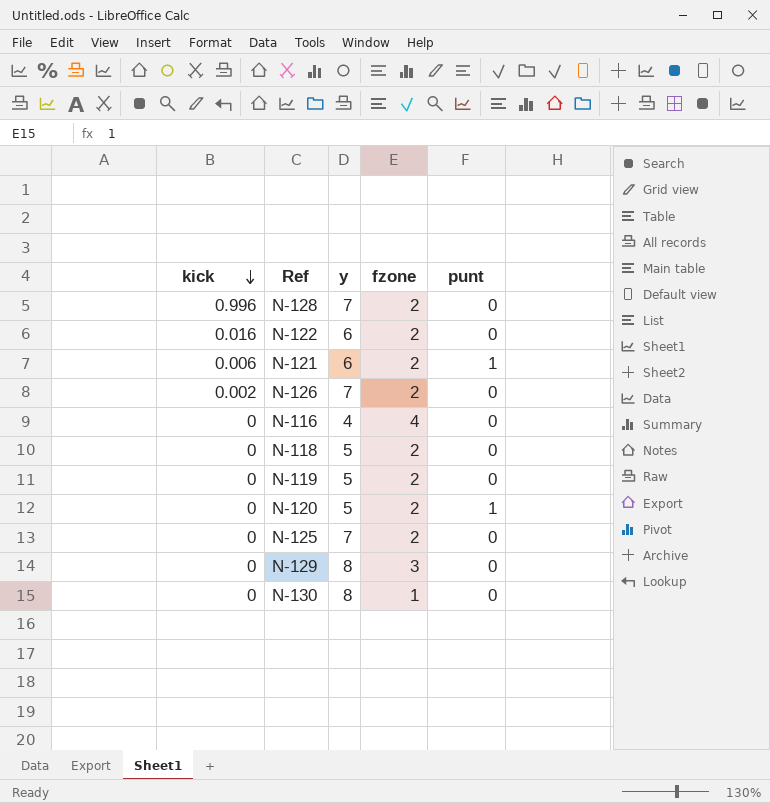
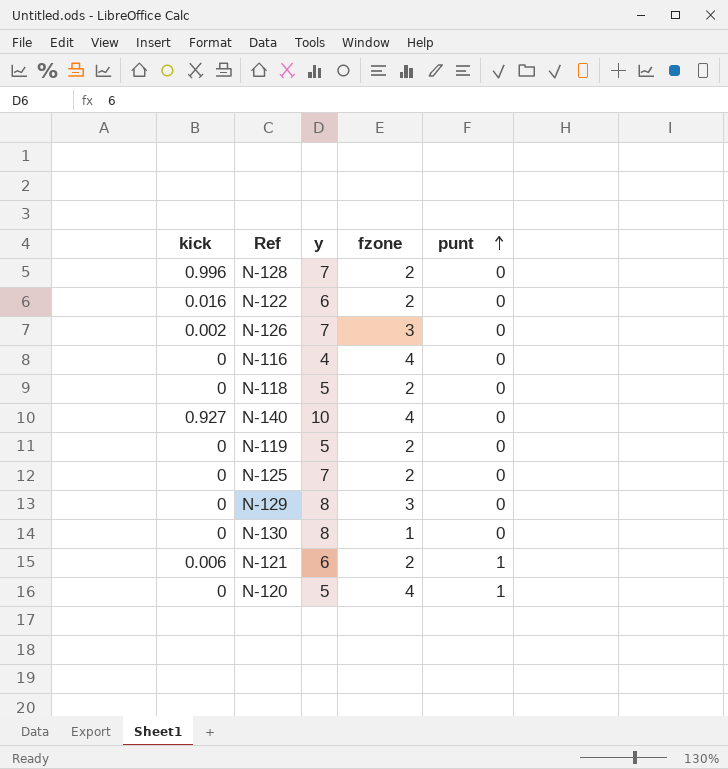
row order: kick descending -> punt ascending
N-126 | fzone: 2 -> 3
row N-140: none -> 0.927 | 10 | 4 | 0
N-120 | fzone: 2 -> 4

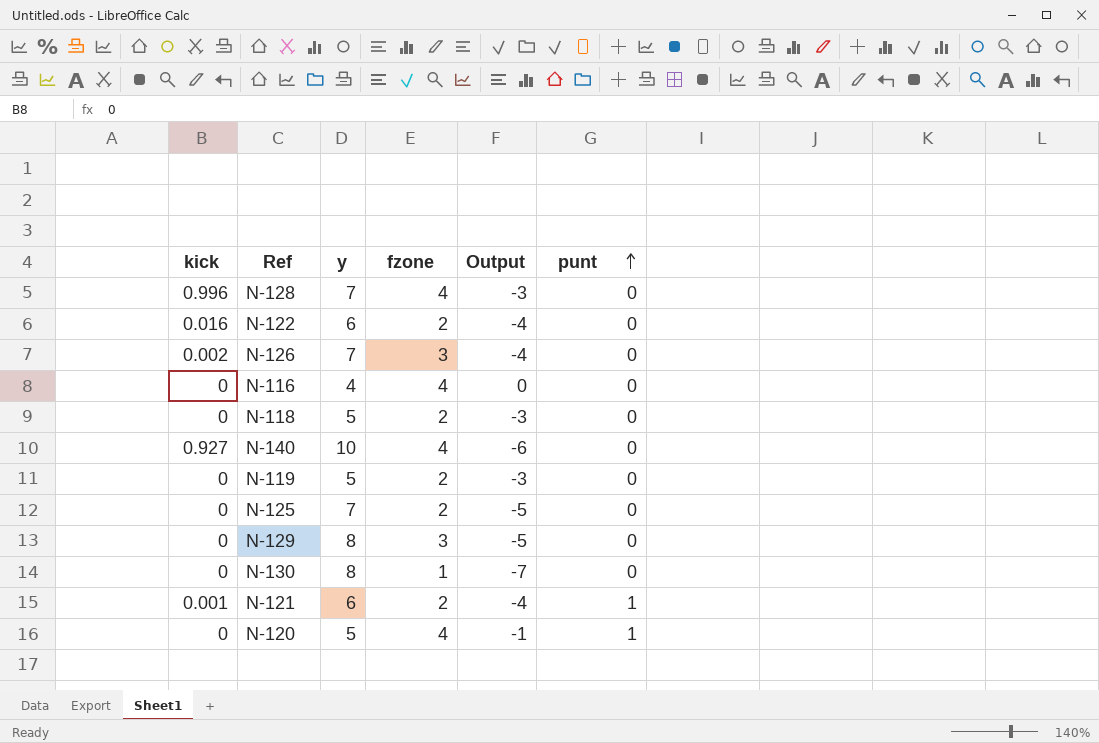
column Output | formula: none -> [fzone] - [y]
N-128 | fzone: 2 -> 4
N-121 | kick: 0.006 -> 0.001

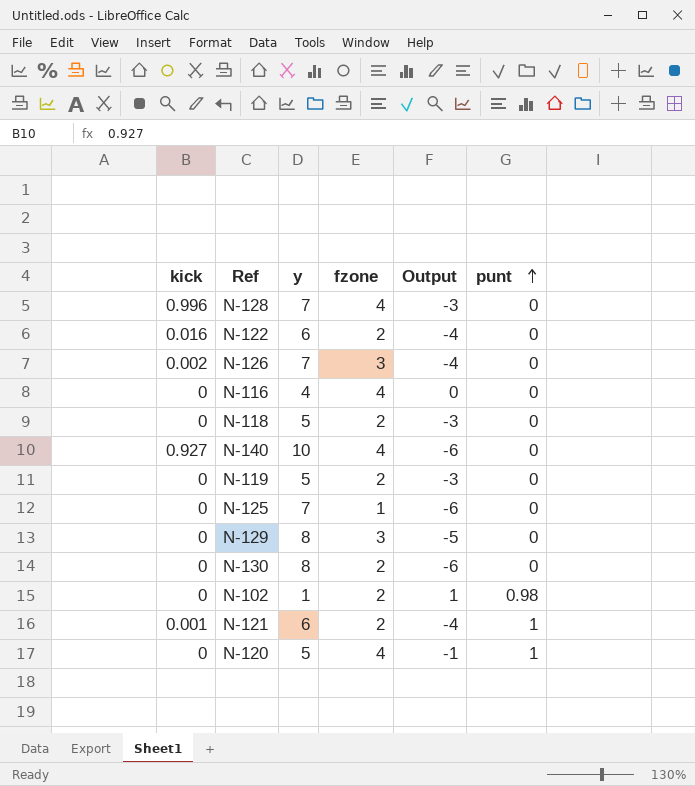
N-125 | fzone: 2 -> 1
N-125 | Output: -5 -> -6
N-130 | fzone: 1 -> 2
N-130 | Output: -7 -> -6
row N-102: none -> 0 | 1 | 2 | 1 | 0.98

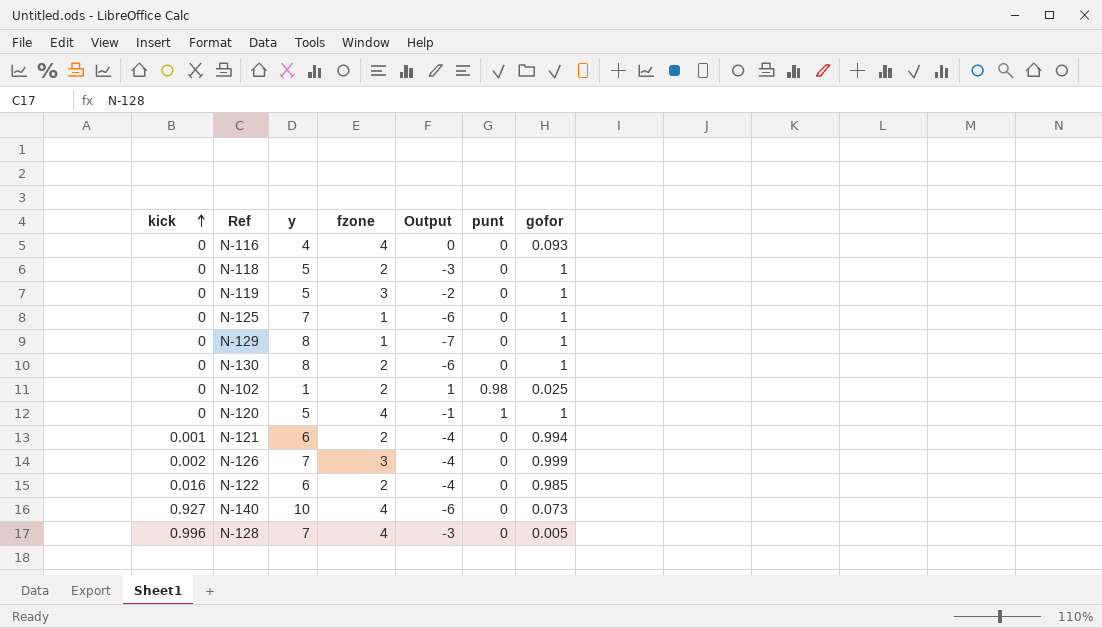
row order: punt ascending -> kick ascending
column gofor | position: none -> 7
N-119 | fzone: 2 -> 3
N-119 | Output: -3 -> -2
N-129 | fzone: 3 -> 1
N-129 | Output: -5 -> -7
N-121 | punt: 1 -> 0

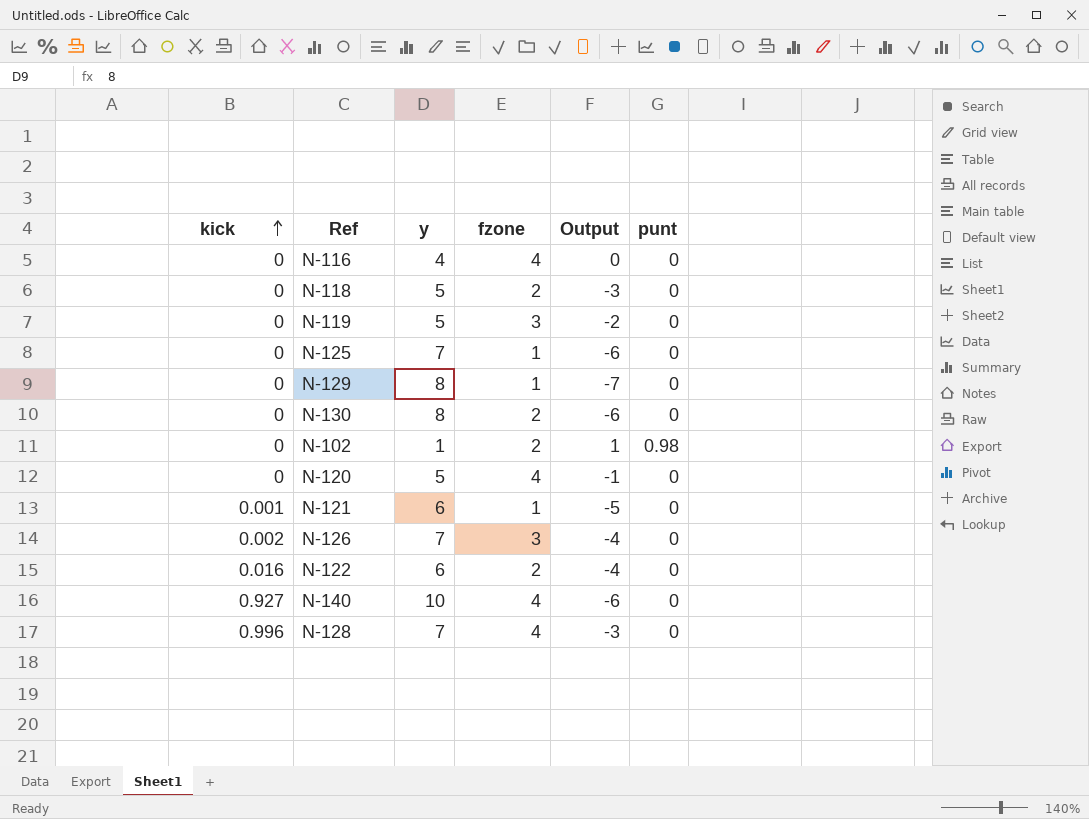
column gofor | position: 7 -> none
N-120 | punt: 1 -> 0
N-121 | fzone: 2 -> 1
N-121 | Output: -4 -> -5

